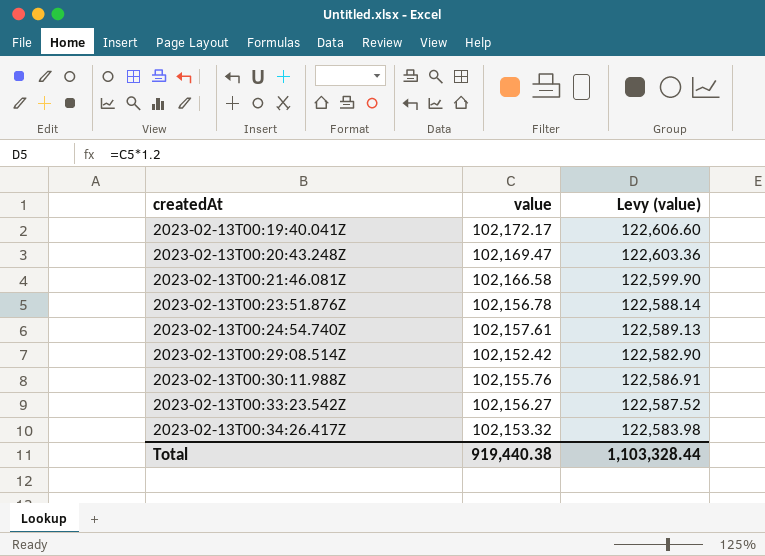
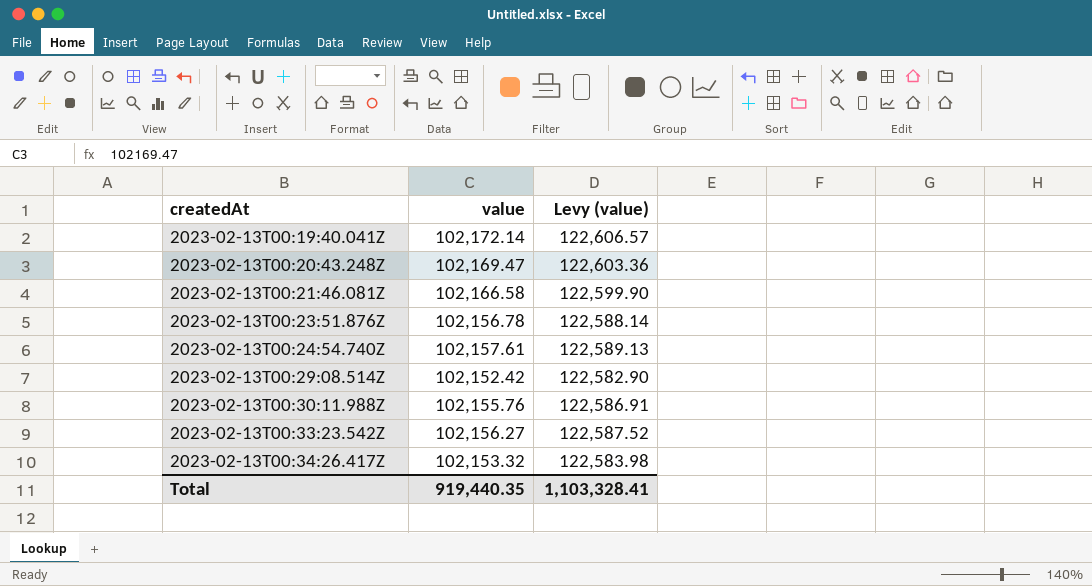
2023-02-13T00:19:40.041Z | value: 102,172.17 -> 102,172.14
2023-02-13T00:19:40.041Z | Levy (value): 122,606.60 -> 122,606.57
Total | value: 919,440.38 -> 919,440.35
Total | Levy (value): 1,103,328.44 -> 1,103,328.41

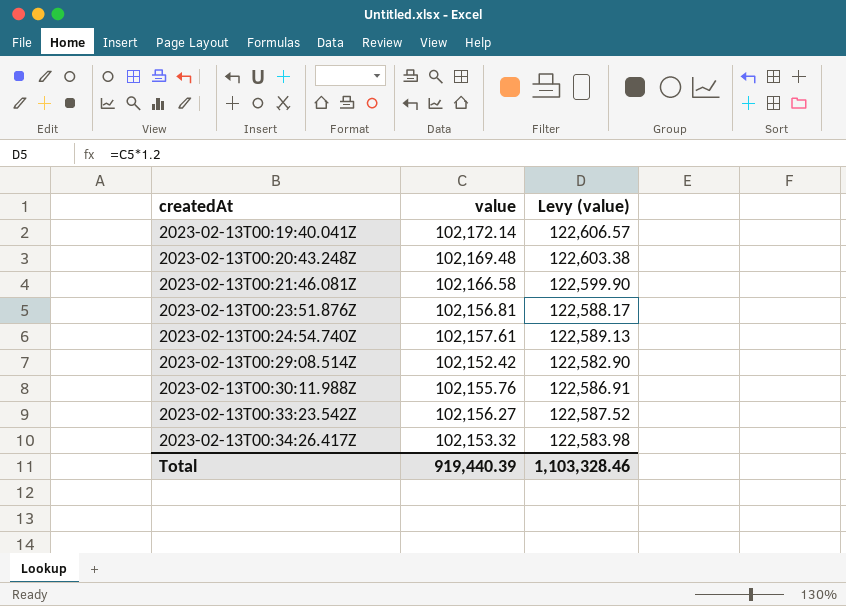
2023-02-13T00:20:43.248Z | value: 102,169.47 -> 102,169.48
2023-02-13T00:20:43.248Z | Levy (value): 122,603.36 -> 122,603.38
2023-02-13T00:23:51.876Z | value: 102,156.78 -> 102,156.81
2023-02-13T00:23:51.876Z | Levy (value): 122,588.14 -> 122,588.17
Total | value: 919,440.35 -> 919,440.39
Total | Levy (value): 1,103,328.41 -> 1,103,328.46

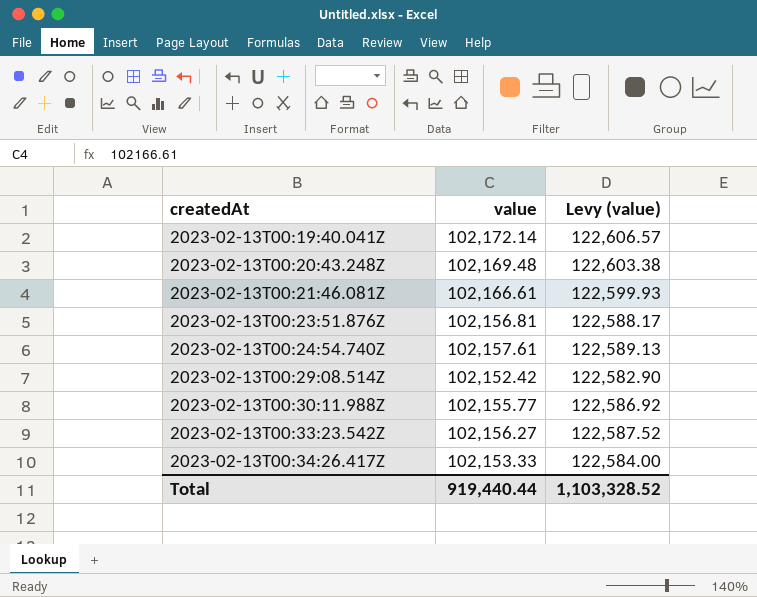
2023-02-13T00:21:46.081Z | value: 102,166.58 -> 102,166.61
2023-02-13T00:21:46.081Z | Levy (value): 122,599.90 -> 122,599.93
2023-02-13T00:30:11.988Z | value: 102,155.76 -> 102,155.77
2023-02-13T00:30:11.988Z | Levy (value): 122,586.91 -> 122,586.92
2023-02-13T00:34:26.417Z | value: 102,153.32 -> 102,153.33
2023-02-13T00:34:26.417Z | Levy (value): 122,583.98 -> 122,584.00
Total | value: 919,440.39 -> 919,440.44
Total | Levy (value): 1,103,328.46 -> 1,103,328.52

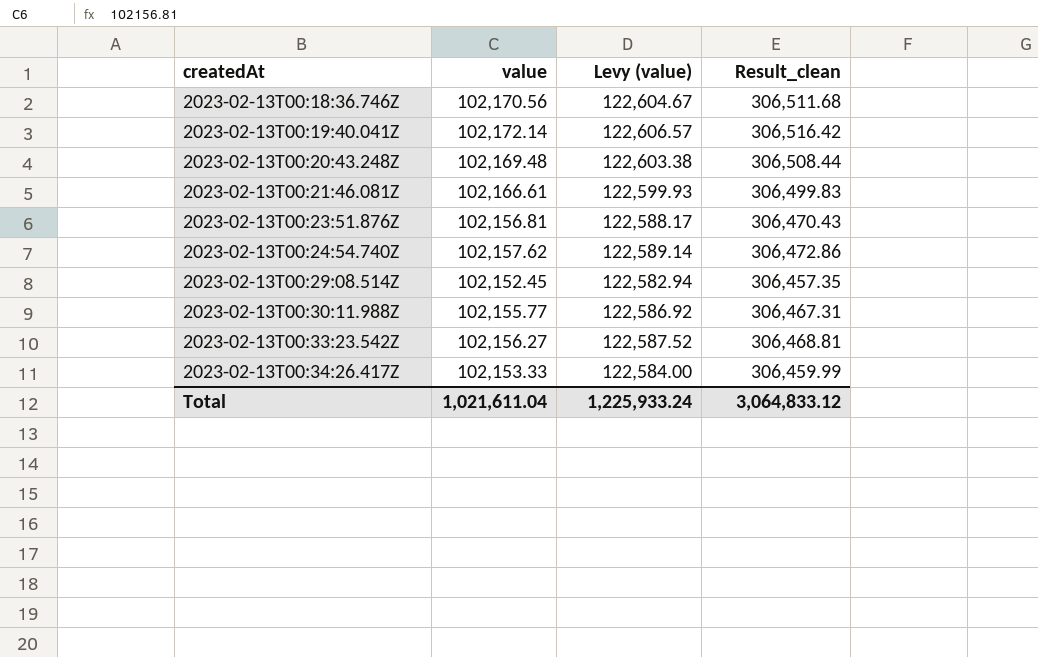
column Result_clean | formula: none -> [value] * 3
row 2023-02-13T00:18:36.746Z: none -> 102,170.56 | 122,604.67 | 306,511.68
2023-02-13T00:24:54.740Z | value: 102,157.61 -> 102,157.62
2023-02-13T00:24:54.740Z | Levy (value): 122,589.13 -> 122,589.14
2023-02-13T00:29:08.514Z | value: 102,152.42 -> 102,152.45
2023-02-13T00:29:08.514Z | Levy (value): 122,582.90 -> 122,582.94
Total | value: 919,440.44 -> 1,021,611.04
Total | Levy (value): 1,103,328.52 -> 1,225,933.24

